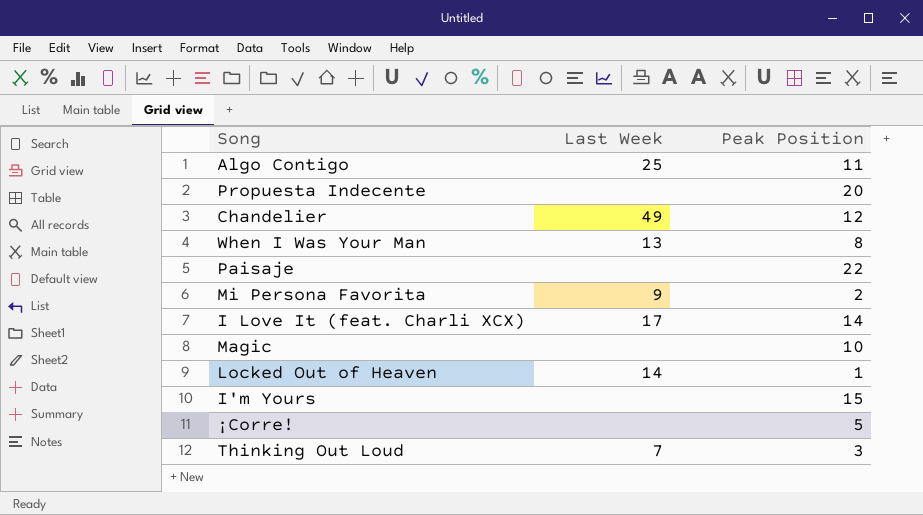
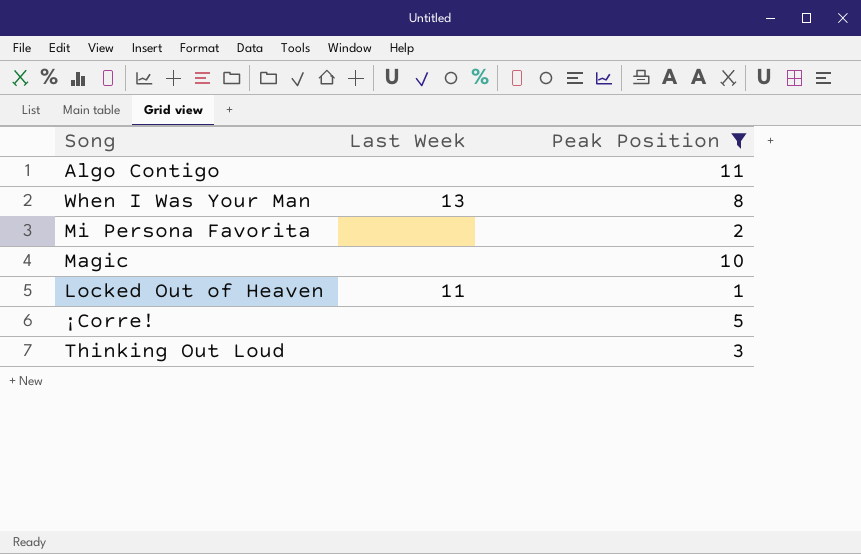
filter: none -> Peak Position <= 11
Algo Contigo | Last Week: 25 -> none
Mi Persona Favorita | Last Week: 9 -> none
Locked Out of Heaven | Last Week: 14 -> 11
Thinking Out Loud | Last Week: 7 -> none

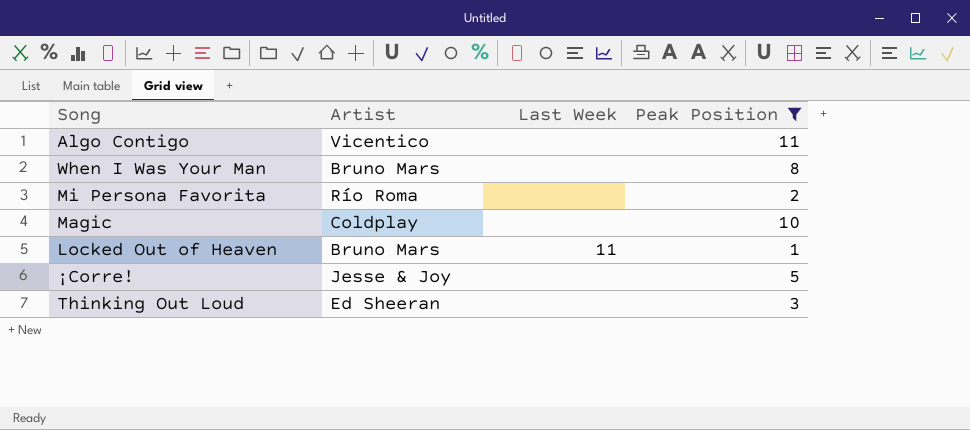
column Artist | position: none -> 2
When I Was Your Man | Last Week: 13 -> none

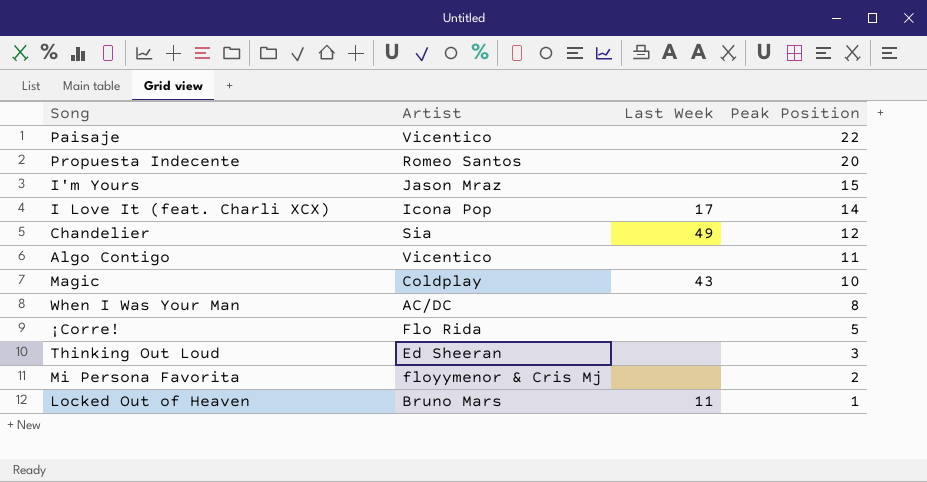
filter: Peak Position <= 11 -> none
row order: none -> Peak Position descending
Magic | Last Week: none -> 43
When I Was Your Man | Artist: Bruno Mars -> AC/DC
¡Corre! | Artist: Jesse & Joy -> Flo Rida
Mi Persona Favorita | Artist: Río Roma -> floyymenor & Cris Mj

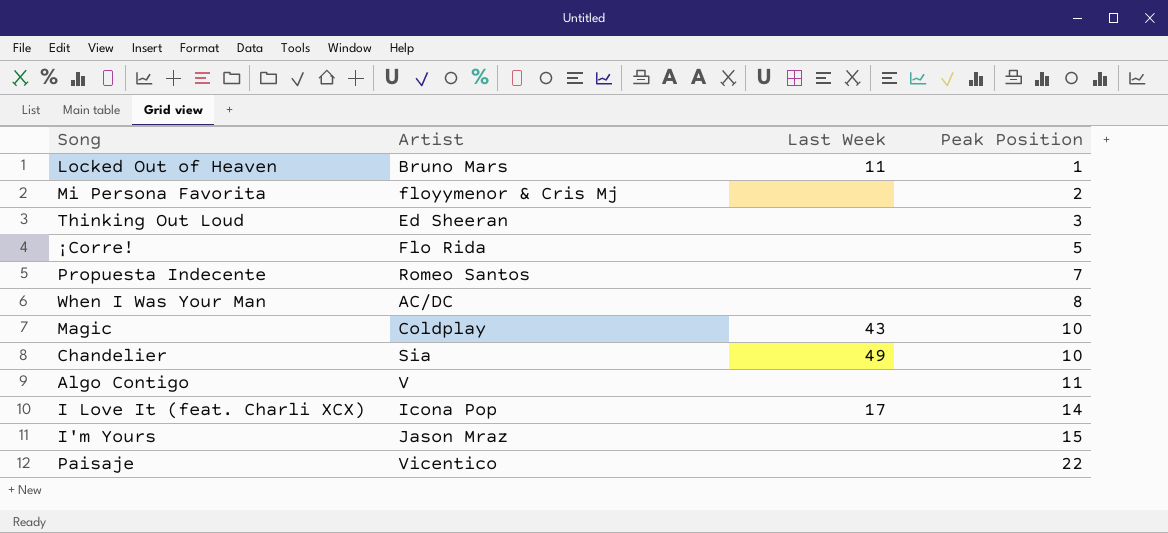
row order: Peak Position descending -> Peak Position ascending
Propuesta Indecente | Peak Position: 20 -> 7
Chandelier | Peak Position: 12 -> 10
Algo Contigo | Artist: Vicentico -> V

